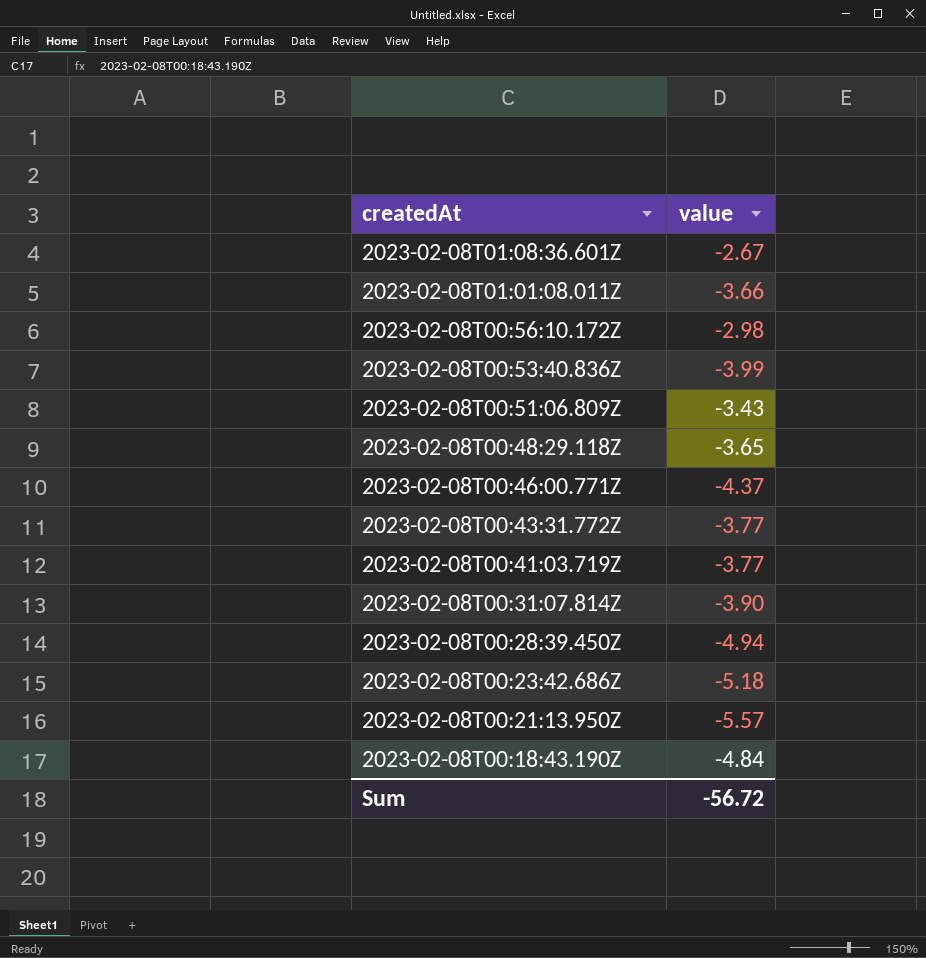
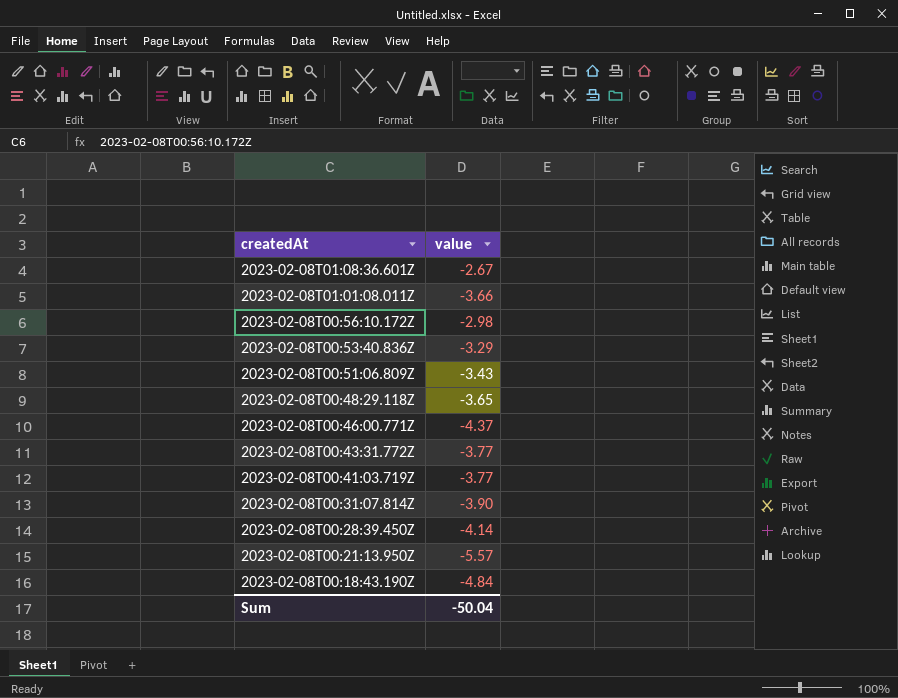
row 2023-02-08T00:23:42.686Z: -5.18 -> none
2023-02-08T00:53:40.836Z | value: -3.99 -> -3.29
2023-02-08T00:28:39.450Z | value: -4.94 -> -4.14
Sum | value: -56.72 -> -50.04

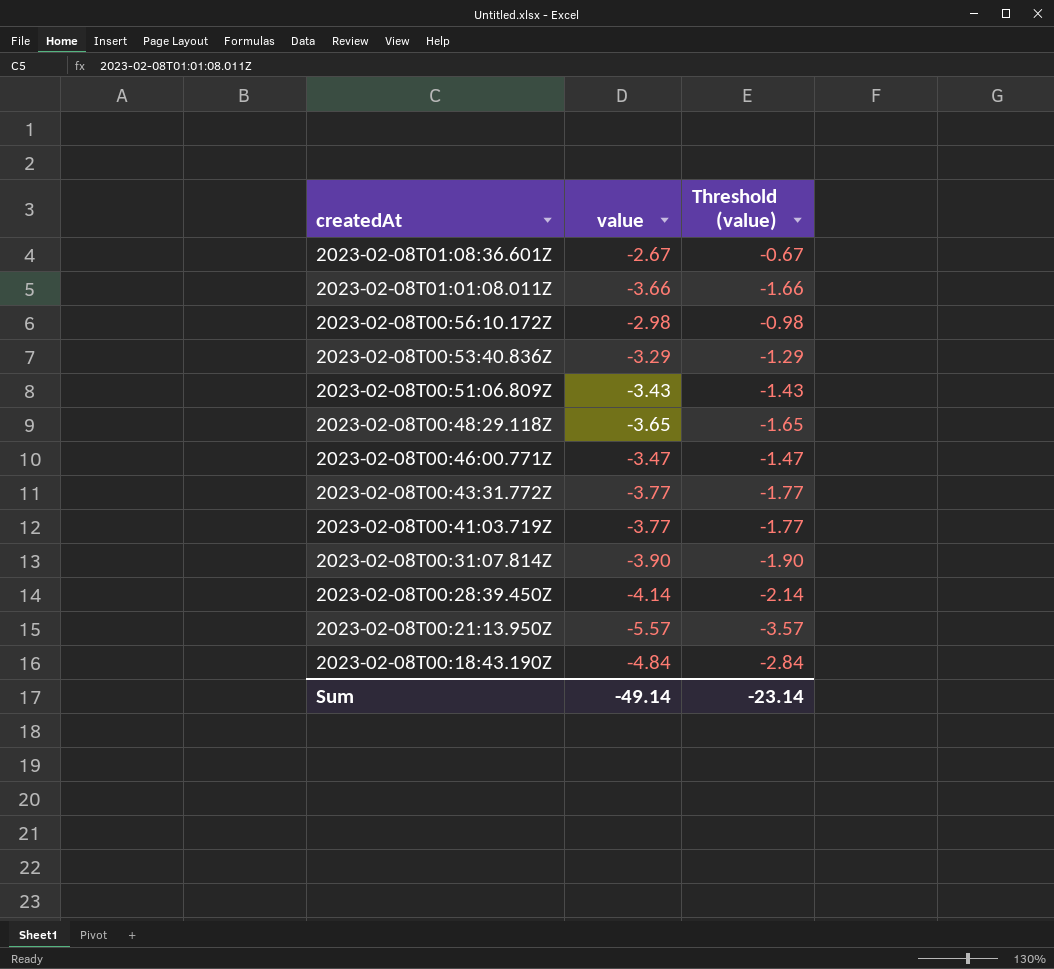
column Threshold (value) | formula: none -> [value] + 2
2023-02-08T00:46:00.771Z | value: -4.37 -> -3.47
Sum | value: -50.04 -> -49.14

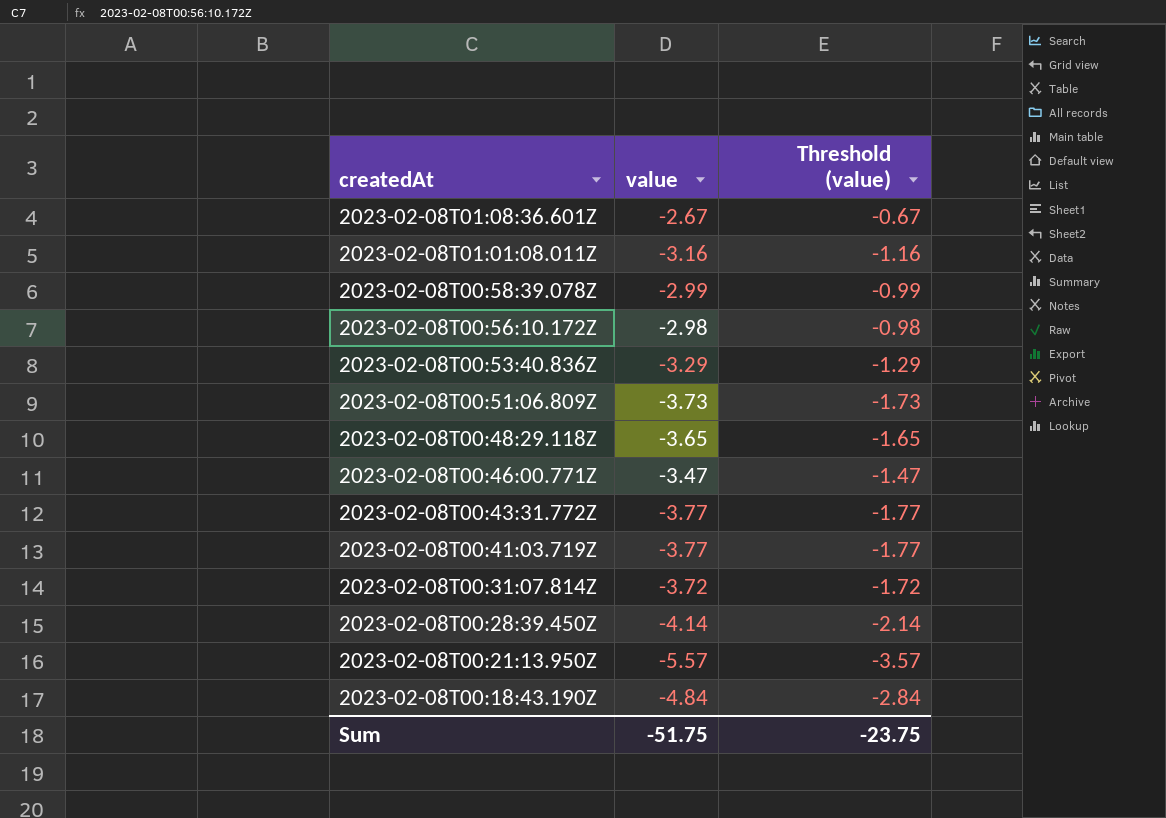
2023-02-08T01:01:08.011Z | value: -3.66 -> -3.16
2023-02-08T01:01:08.011Z | Threshold (value): -1.66 -> -1.16
row 2023-02-08T00:58:39.078Z: none -> -2.99 | -0.99
2023-02-08T00:51:06.809Z | value: -3.43 -> -3.73
2023-02-08T00:51:06.809Z | Threshold (value): -1.43 -> -1.73
2023-02-08T00:31:07.814Z | value: -3.90 -> -3.72
2023-02-08T00:31:07.814Z | Threshold (value): -1.90 -> -1.72
Sum | value: -49.14 -> -51.75
Sum | Threshold (value): -23.14 -> -23.75

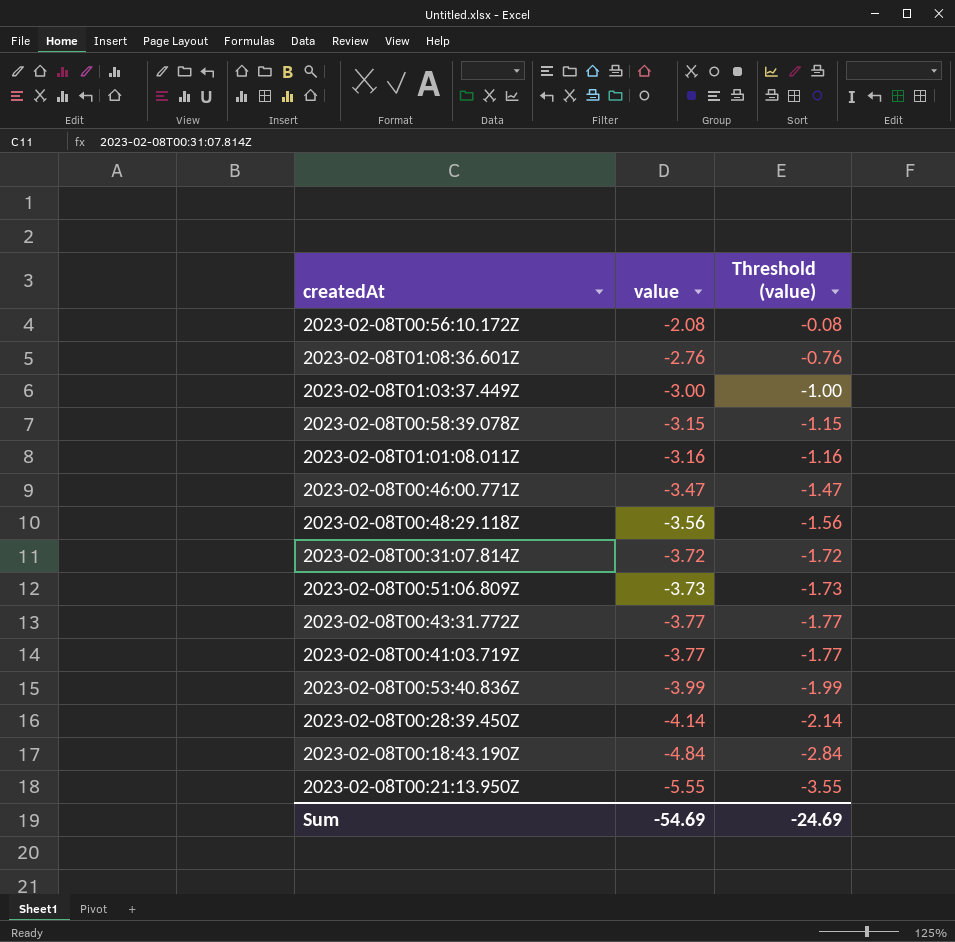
row order: createdAt descending -> value descending
2023-02-08T00:56:10.172Z | value: -2.98 -> -2.08
2023-02-08T00:56:10.172Z | Threshold (value): -0.98 -> -0.08
2023-02-08T01:08:36.601Z | value: -2.67 -> -2.76
2023-02-08T01:08:36.601Z | Threshold (value): -0.67 -> -0.76
row 2023-02-08T01:03:37.449Z: none -> -3.00 | -1.00
2023-02-08T00:58:39.078Z | value: -2.99 -> -3.15
2023-02-08T00:58:39.078Z | Threshold (value): -0.99 -> -1.15
2023-02-08T00:48:29.118Z | value: -3.65 -> -3.56
2023-02-08T00:48:29.118Z | Threshold (value): -1.65 -> -1.56
2023-02-08T00:53:40.836Z | value: -3.29 -> -3.99
2023-02-08T00:53:40.836Z | Threshold (value): -1.29 -> -1.99
2023-02-08T00:21:13.950Z | value: -5.57 -> -5.55
2023-02-08T00:21:13.950Z | Threshold (value): -3.57 -> -3.55
Sum | value: -51.75 -> -54.69
Sum | Threshold (value): -23.75 -> -24.69

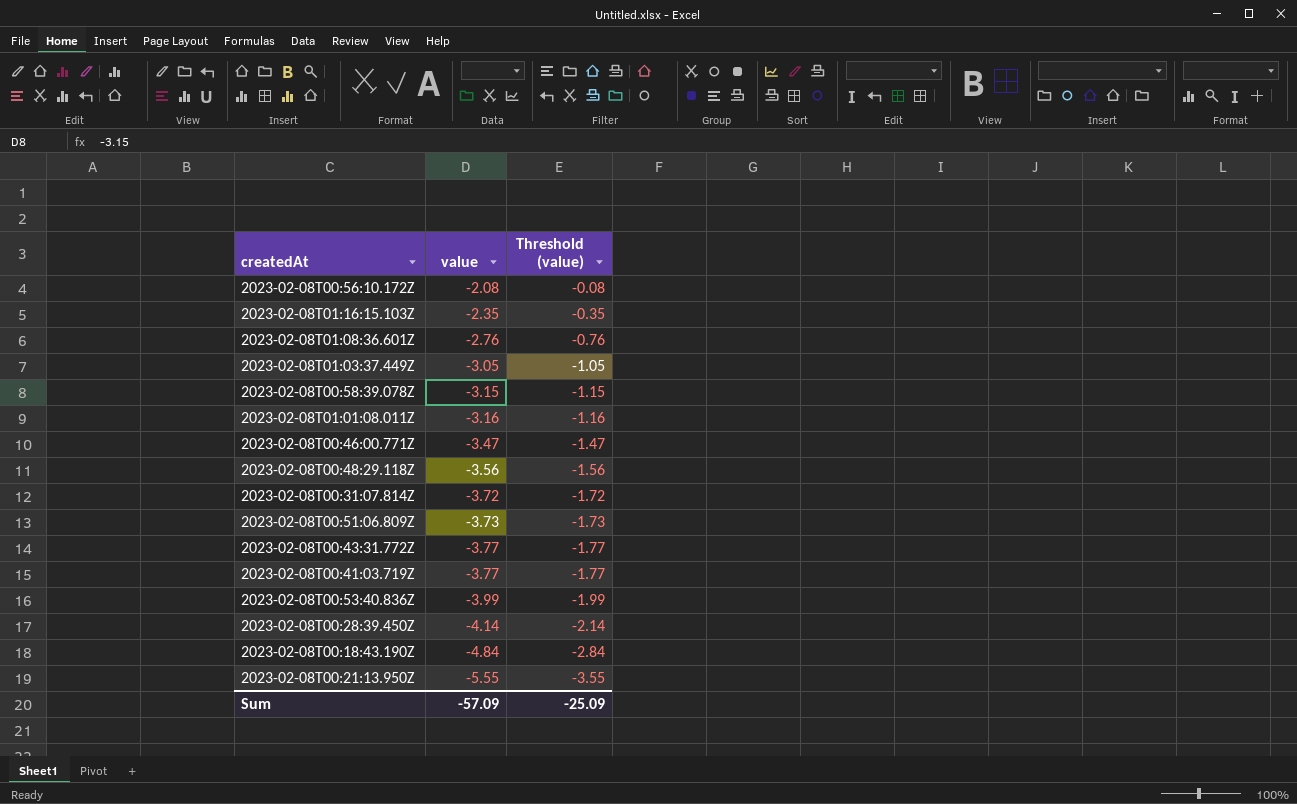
row 2023-02-08T01:16:15.103Z: none -> -2.35 | -0.35
2023-02-08T01:03:37.449Z | value: -3.00 -> -3.05
2023-02-08T01:03:37.449Z | Threshold (value): -1.00 -> -1.05
Sum | value: -54.69 -> -57.09
Sum | Threshold (value): -24.69 -> -25.09

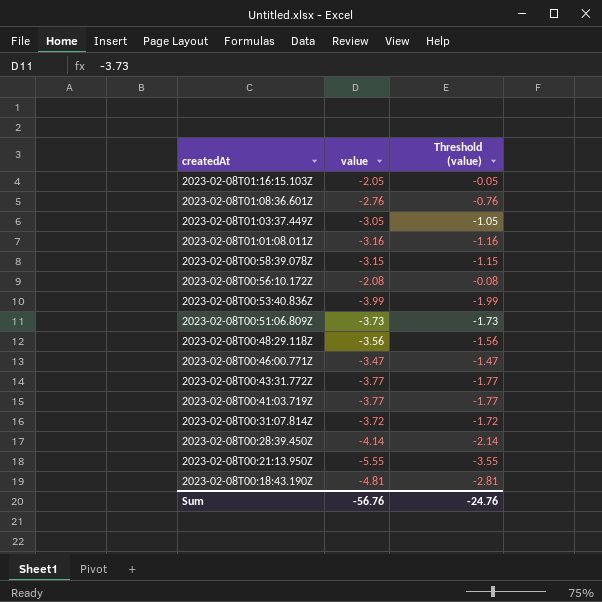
row order: value descending -> createdAt descending
2023-02-08T01:16:15.103Z | value: -2.35 -> -2.05
2023-02-08T01:16:15.103Z | Threshold (value): -0.35 -> -0.05
2023-02-08T00:18:43.190Z | value: -4.84 -> -4.81
2023-02-08T00:18:43.190Z | Threshold (value): -2.84 -> -2.81
Sum | value: -57.09 -> -56.76
Sum | Threshold (value): -25.09 -> -24.76

